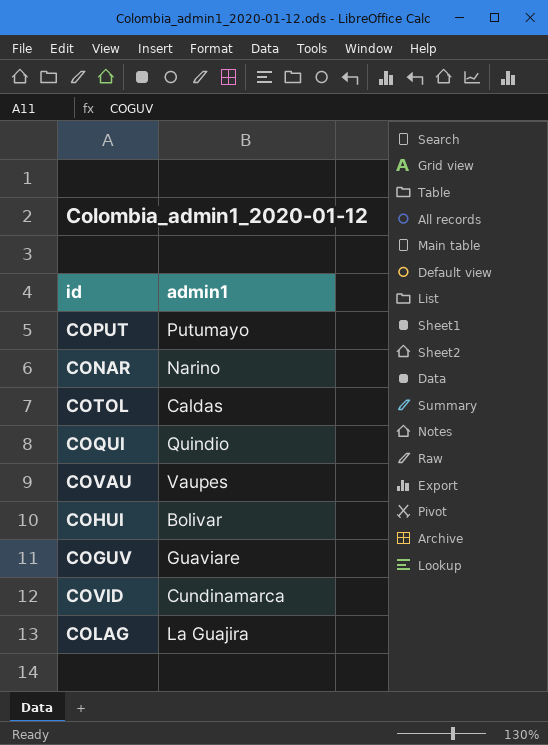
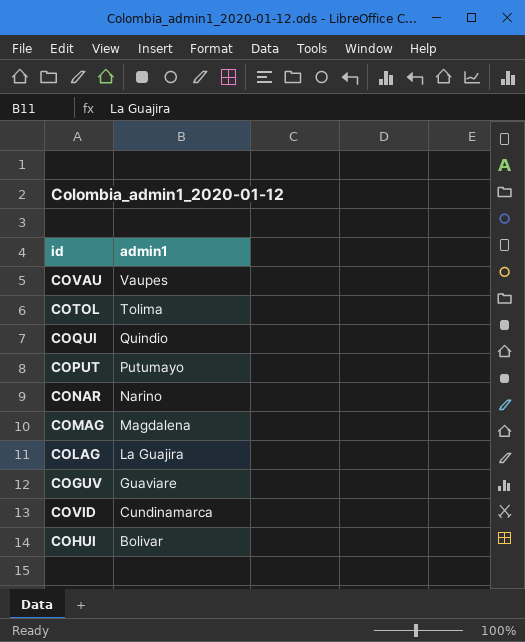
row order: none -> admin1 descending
COTOL | admin1: Caldas -> Tolima
row COMAG: none -> Magdalena

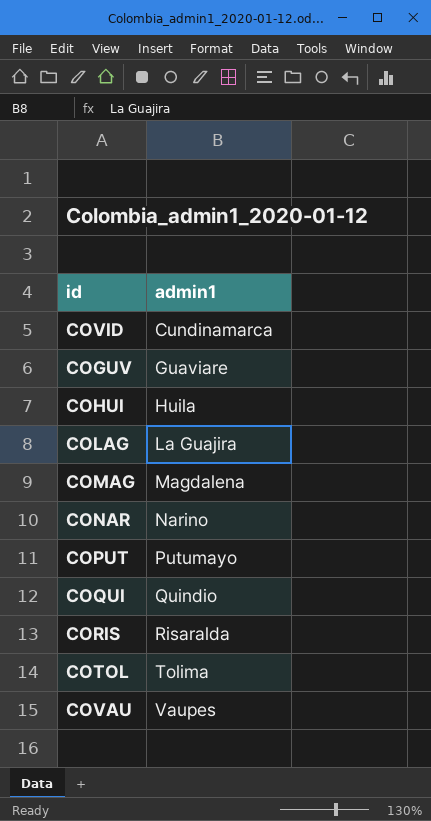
row order: admin1 descending -> admin1 ascending
COHUI | admin1: Bolivar -> Huila
row CORIS: none -> Risaralda

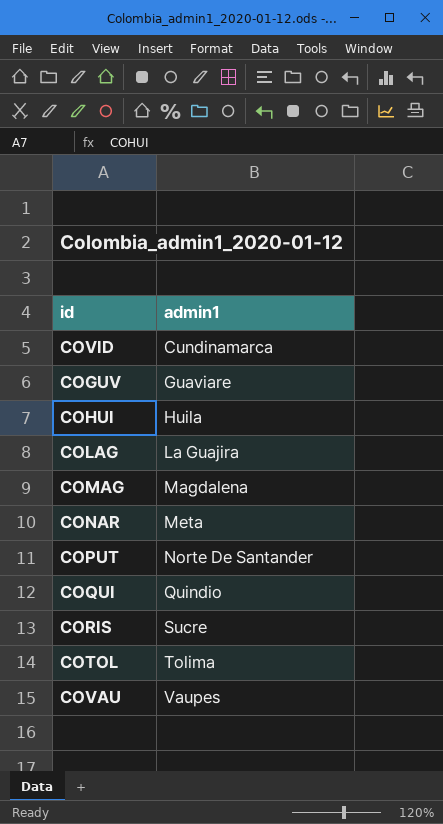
CONAR | admin1: Narino -> Meta
COPUT | admin1: Putumayo -> Norte De Santander
CORIS | admin1: Risaralda -> Sucre

